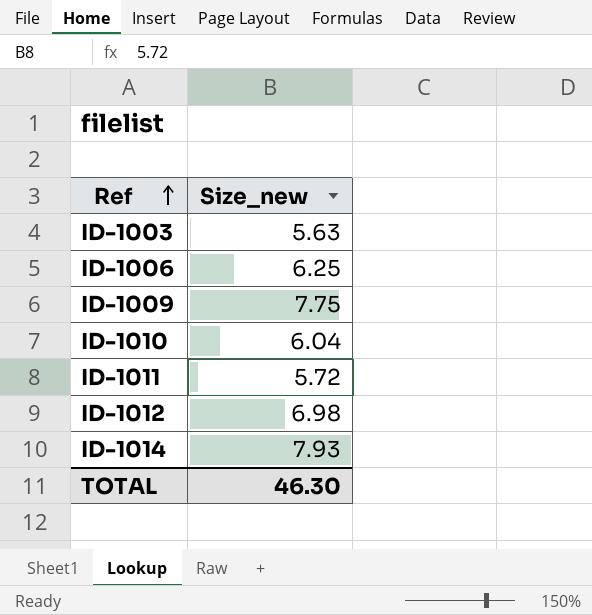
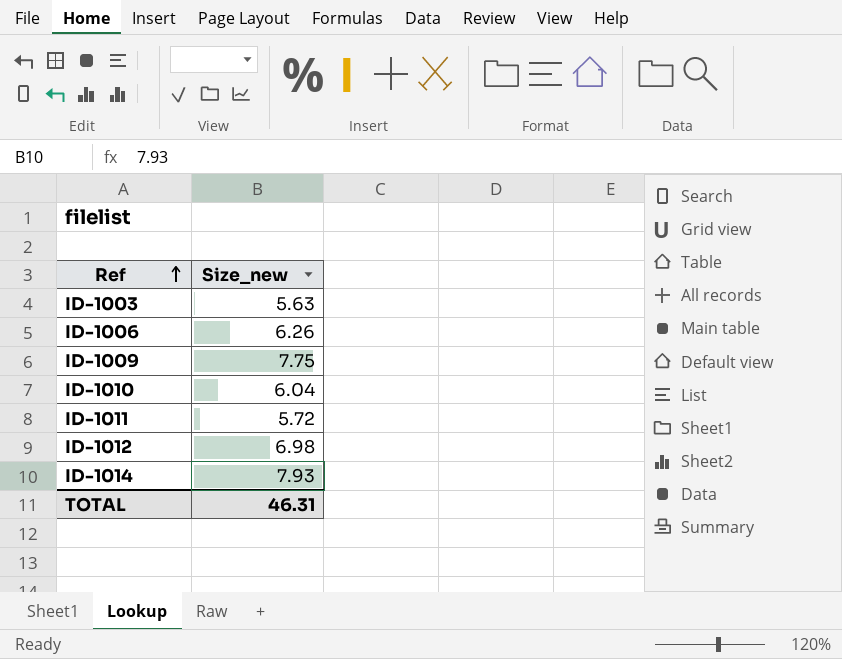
ID-1006 | Size_new: 6.25 -> 6.26
TOTAL | Size_new: 46.30 -> 46.31

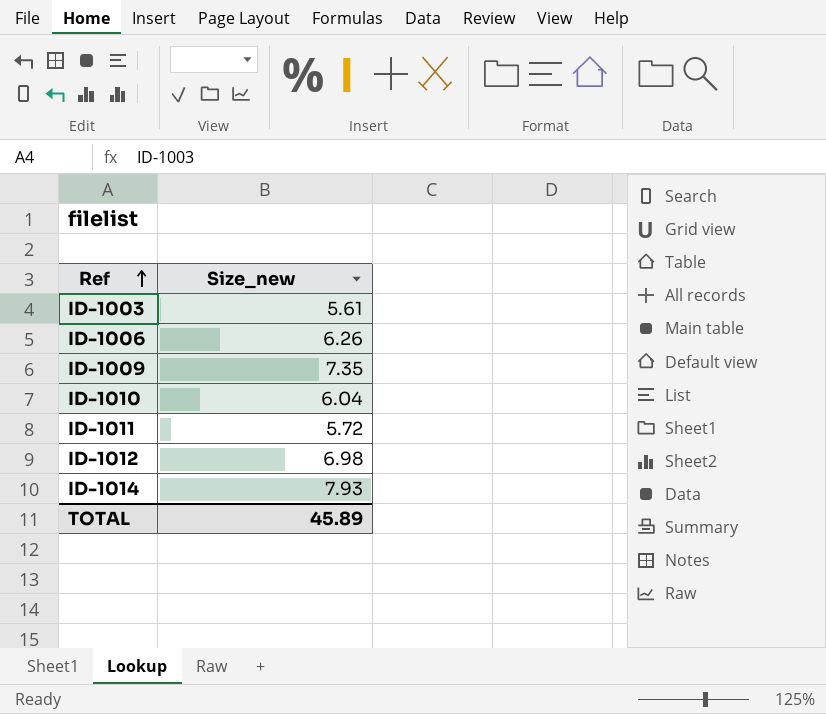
ID-1003 | Size_new: 5.63 -> 5.61
ID-1009 | Size_new: 7.75 -> 7.35
TOTAL | Size_new: 46.31 -> 45.89

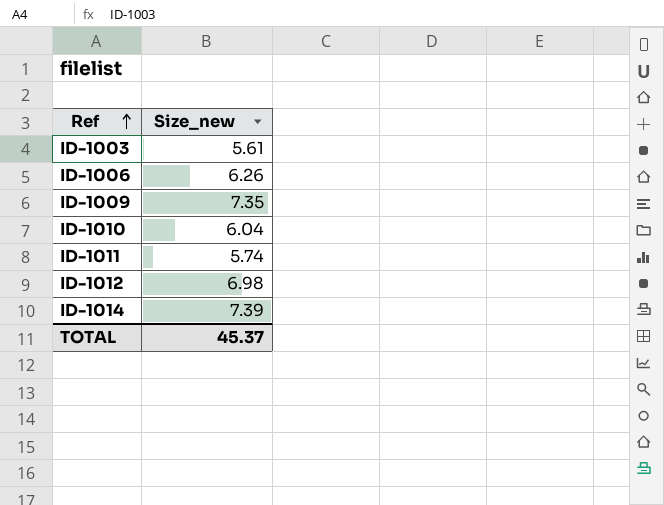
ID-1011 | Size_new: 5.72 -> 5.74
ID-1014 | Size_new: 7.93 -> 7.39
TOTAL | Size_new: 45.89 -> 45.37

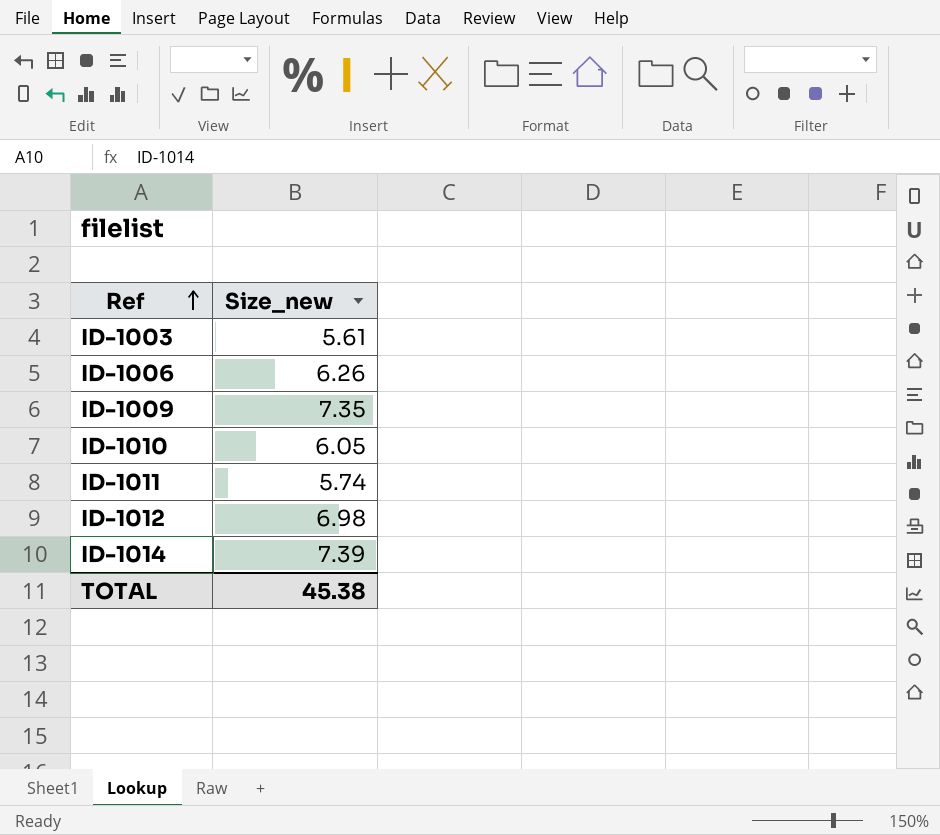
ID-1010 | Size_new: 6.04 -> 6.05
TOTAL | Size_new: 45.37 -> 45.38

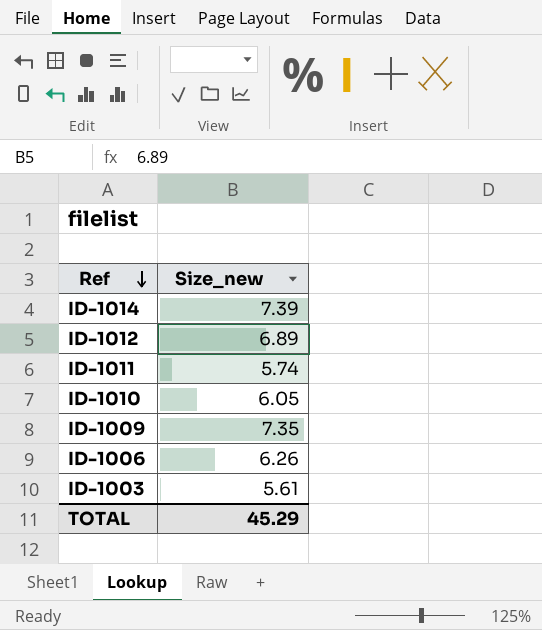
row order: Ref ascending -> Ref descending
ID-1012 | Size_new: 6.98 -> 6.89
TOTAL | Size_new: 45.38 -> 45.29

